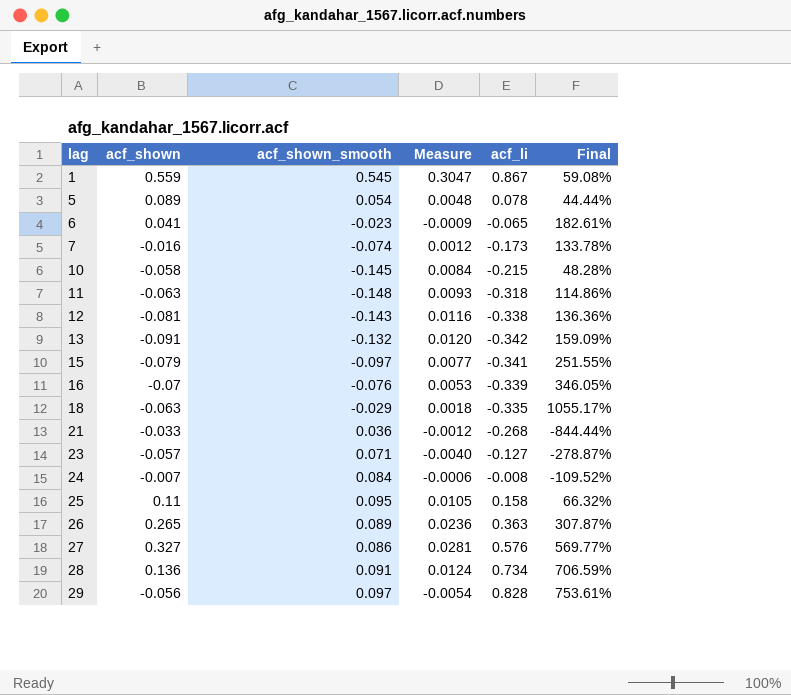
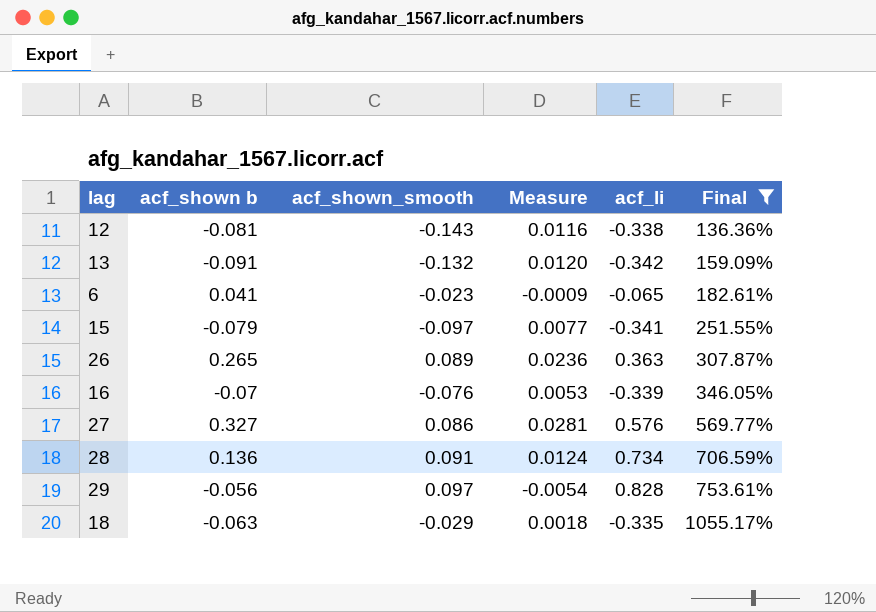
filter: none -> Final >= 136.36%
row order: lag ascending -> Final ascending
column name: acf_shown -> acf_shown b

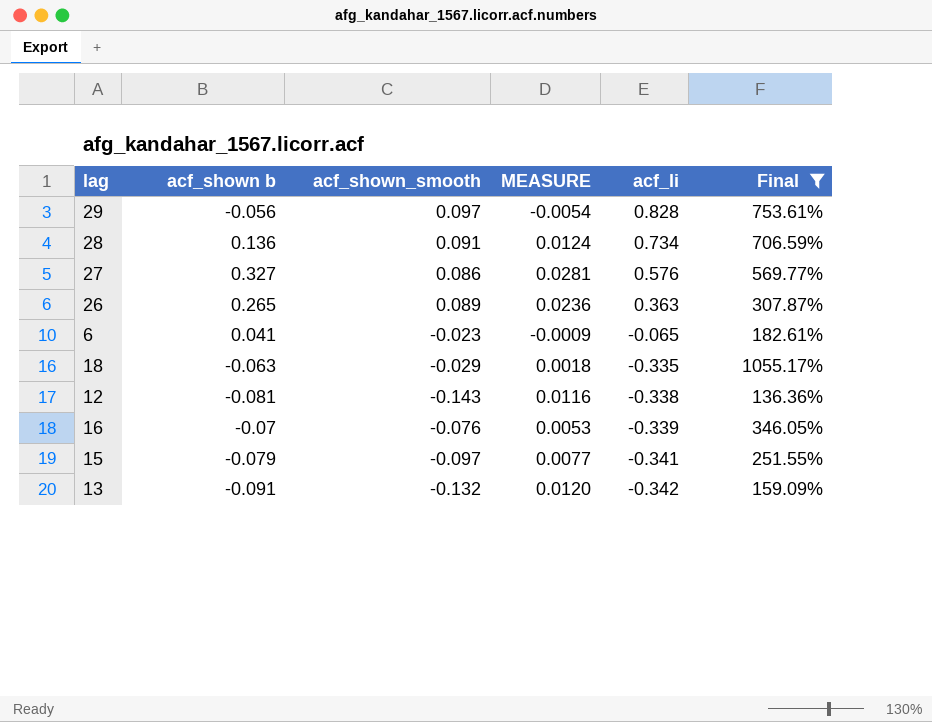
row order: Final ascending -> acf_li descending
column name: Measure -> MEASURE

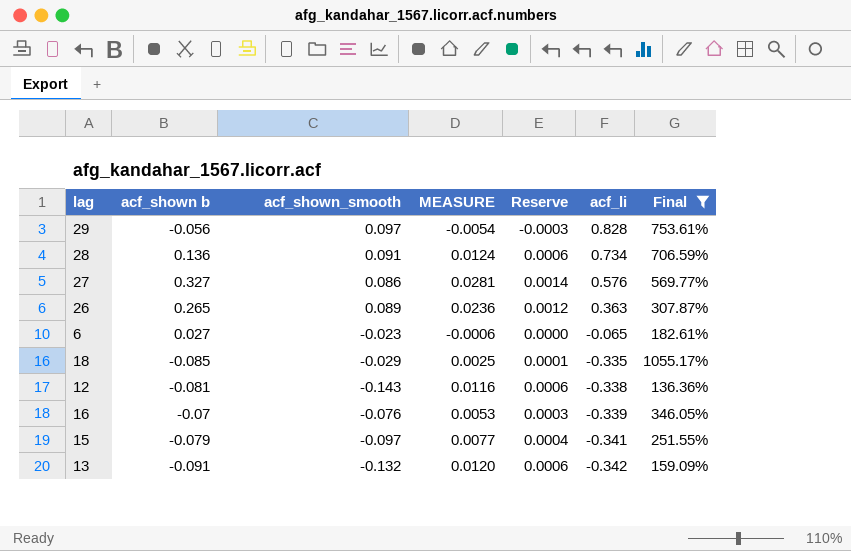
column Reserve | formula: none -> [MEASURE] * 0.05
6 | acf_shown b: 0.041 -> 0.027
6 | MEASURE: -0.0009 -> -0.0006
18 | acf_shown b: -0.063 -> -0.085
18 | MEASURE: 0.0018 -> 0.0025

